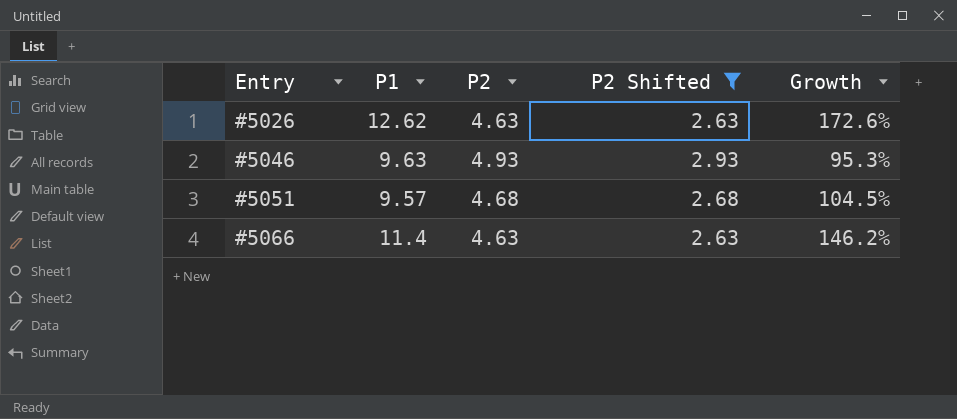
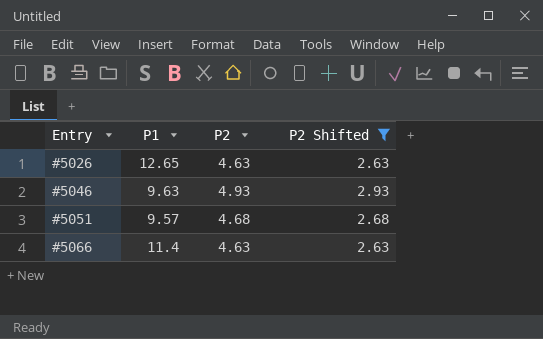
column Growth | formula: ([P1] - [P2]) / [P2] -> none
#5026 | P1: 12.62 -> 12.65

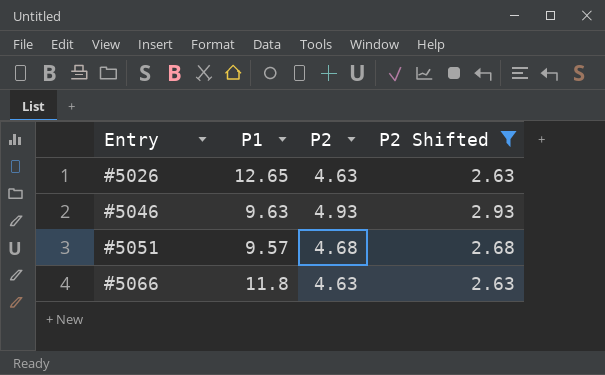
#5066 | P1: 11.4 -> 11.8

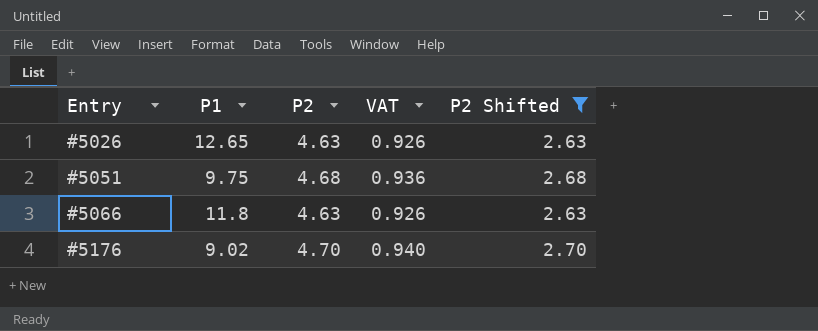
column VAT | formula: none -> [P2] * 0.2
row #5046: 9.63 | 4.93 | 2.93 -> none
#5051 | P1: 9.57 -> 9.75
row #5176: none -> 9.02 | 4.70 | 0.940 | 2.70

